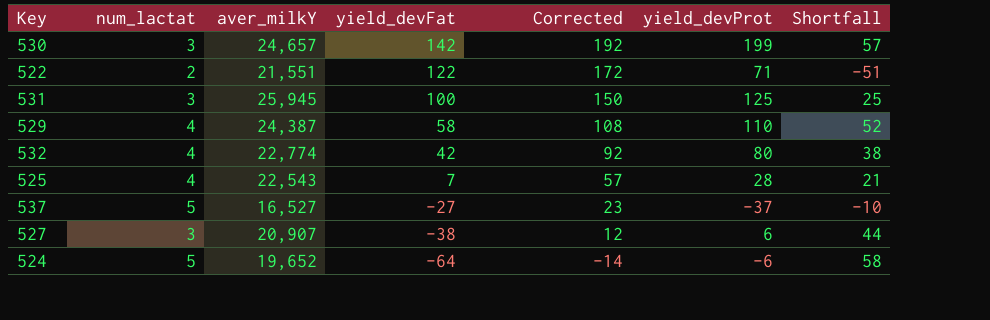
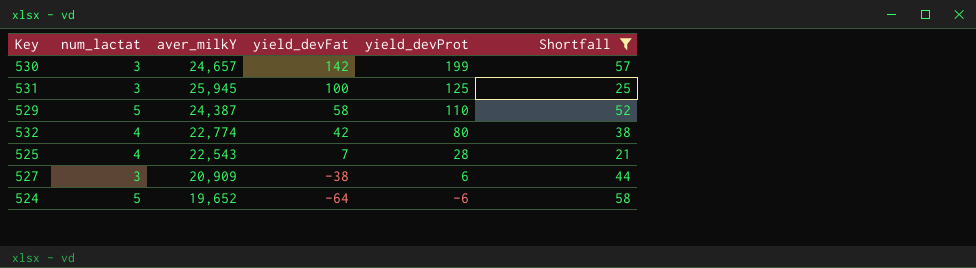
filter: none -> Shortfall >= 21
column Corrected | formula: [yield_devFat] + 50 -> none
529 | num_lactat: 4 -> 5
527 | aver_milkY: 20,907 -> 20,909

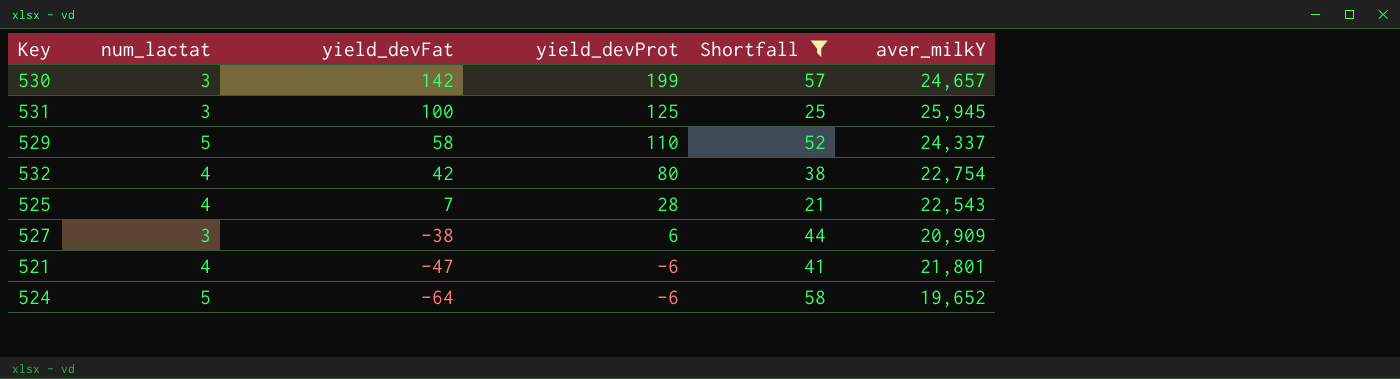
column aver_milkY | position: 3 -> 6
529 | aver_milkY: 24,387 -> 24,337
532 | aver_milkY: 22,774 -> 22,754
row 521: none -> 4 | -47 | -6 | 41 | 21,801

